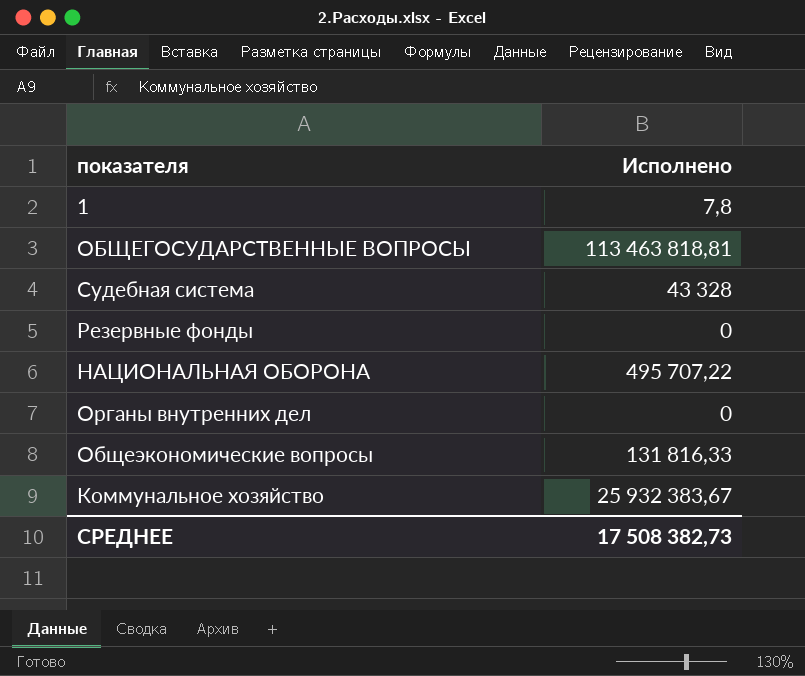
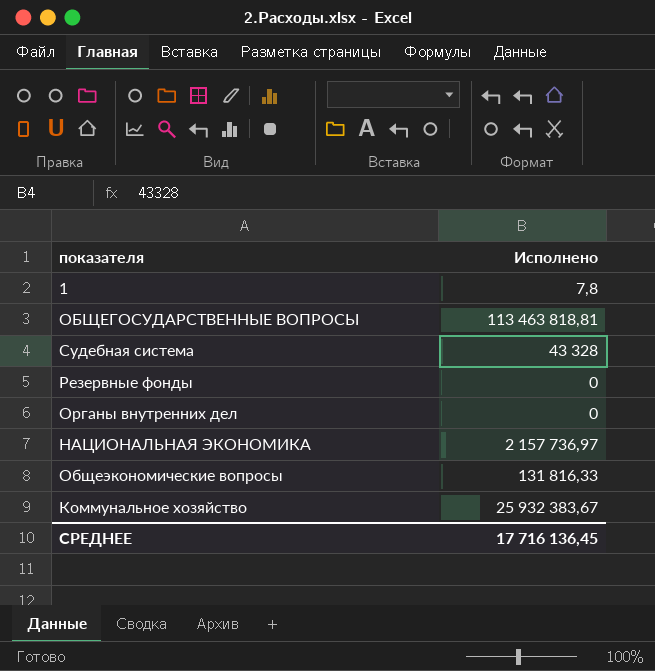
row НАЦИОНАЛЬНАЯ ОБОРОНА: 495 707,22 -> none
row НАЦИОНАЛЬНАЯ ЭКОНОМИКА: none -> 2 157 736,97
СРЕДНЕЕ | Исполнено: 17 508 382,73 -> 17 716 136,45

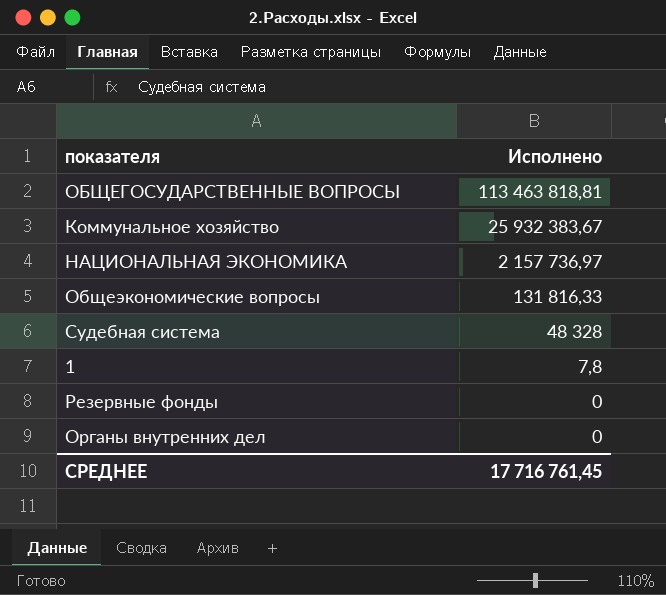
row order: none -> Исполнено descending
Судебная система | Исполнено: 43 328 -> 48 328
СРЕДНЕЕ | Исполнено: 17 716 136,45 -> 17 716 761,45

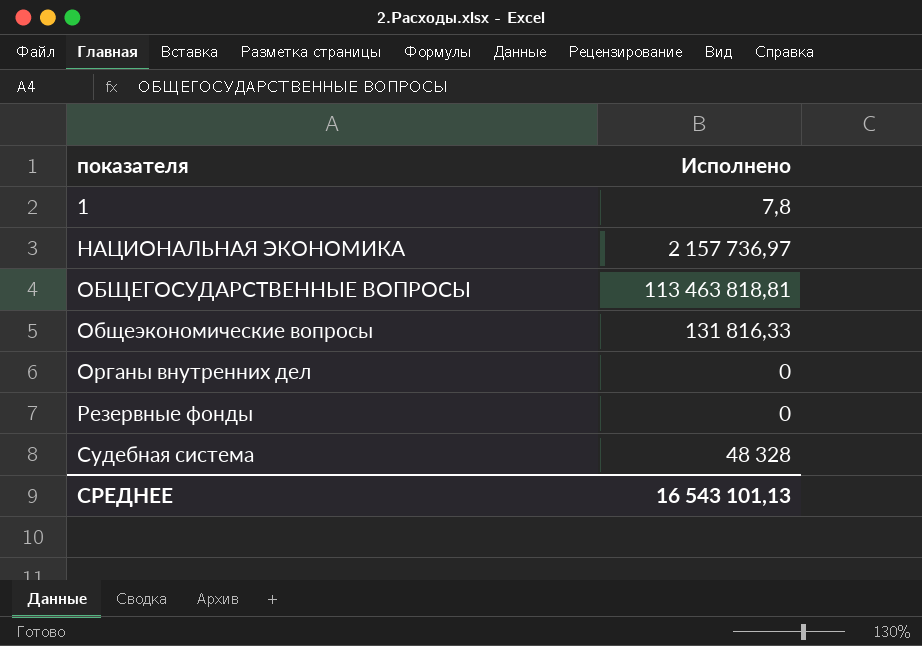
row order: Исполнено descending -> показателя ascending
row Коммунальное хозяйство: 25 932 383,67 -> none
СРЕДНЕЕ | Исполнено: 17 716 761,45 -> 16 543 101,13

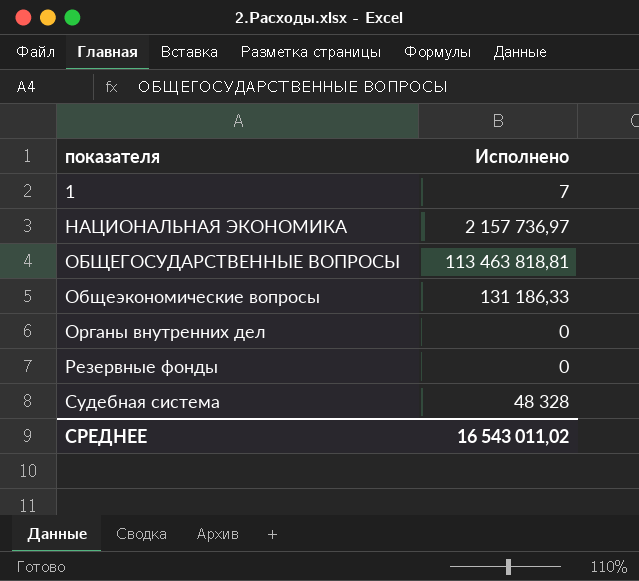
1 | Исполнено: 7,8 -> 7
Общеэкономические вопросы | Исполнено: 131 816,33 -> 131 186,33
СРЕДНЕЕ | Исполнено: 16 543 101,13 -> 16 543 011,02

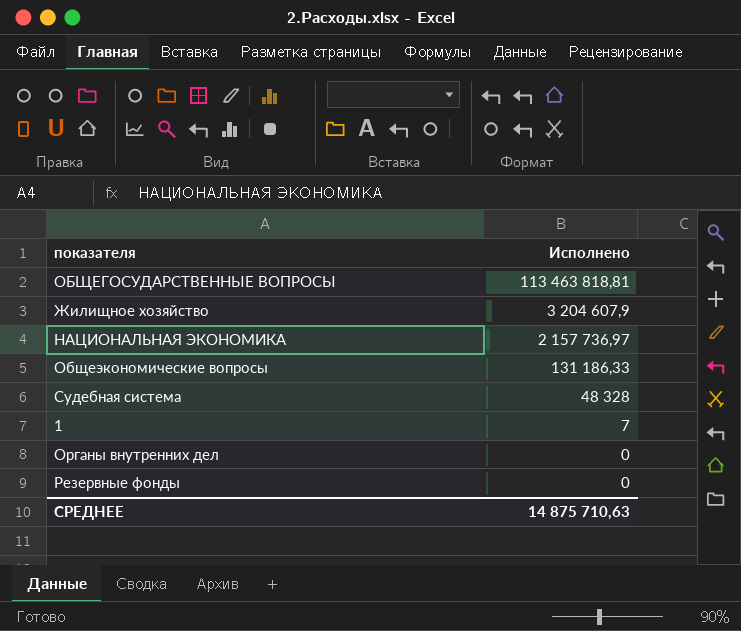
row order: показателя ascending -> Исполнено descending
row Жилищное хозяйство: none -> 3 204 607,9
СРЕДНЕЕ | Исполнено: 16 543 011,02 -> 14 875 710,63

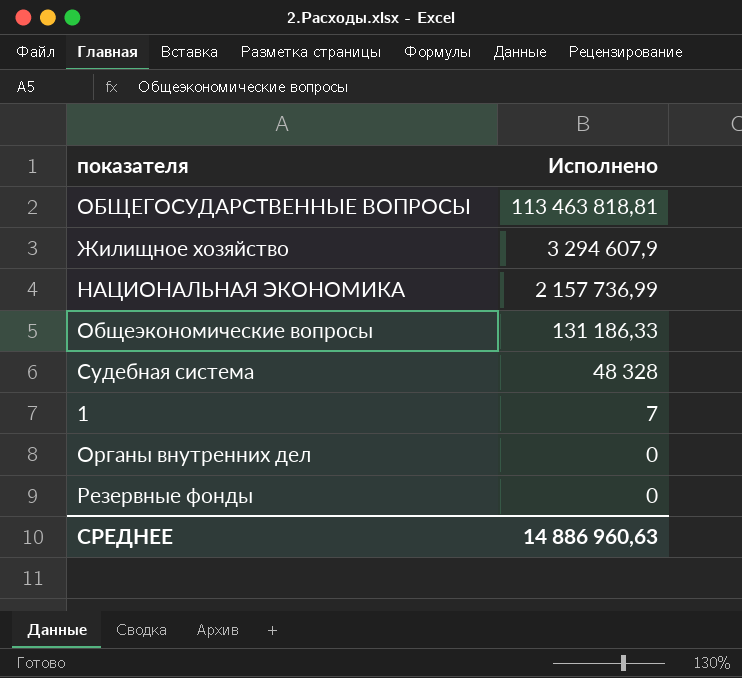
Жилищное хозяйство | Исполнено: 3 204 607,9 -> 3 294 607,9
НАЦИОНАЛЬНАЯ ЭКОНОМИКА | Исполнено: 2 157 736,97 -> 2 157 736,99
СРЕДНЕЕ | Исполнено: 14 875 710,63 -> 14 886 960,63

